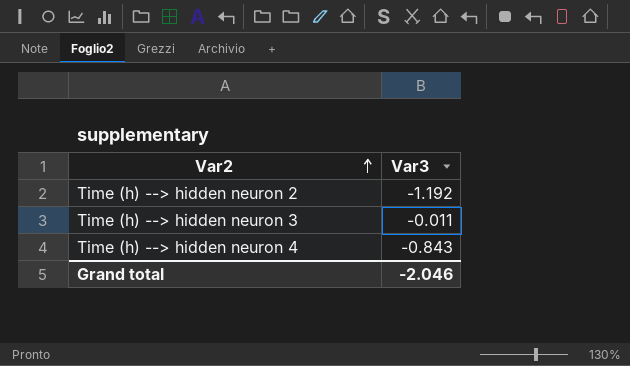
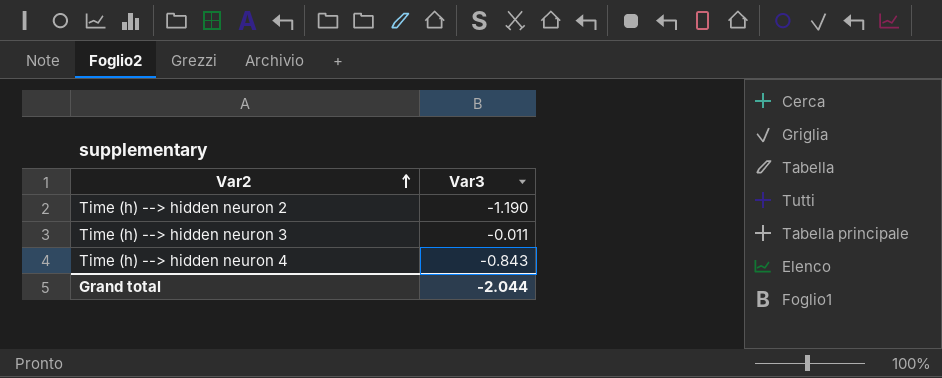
Time (h) --> hidden neuron 2 | Var3: -1.192 -> -1.190
Grand total | Var3: -2.046 -> -2.044

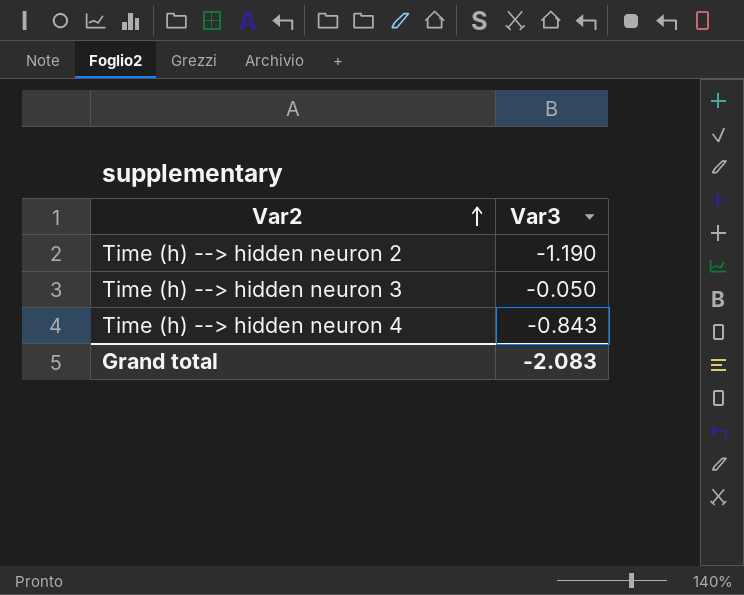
Time (h) --> hidden neuron 3 | Var3: -0.011 -> -0.050
Grand total | Var3: -2.044 -> -2.083

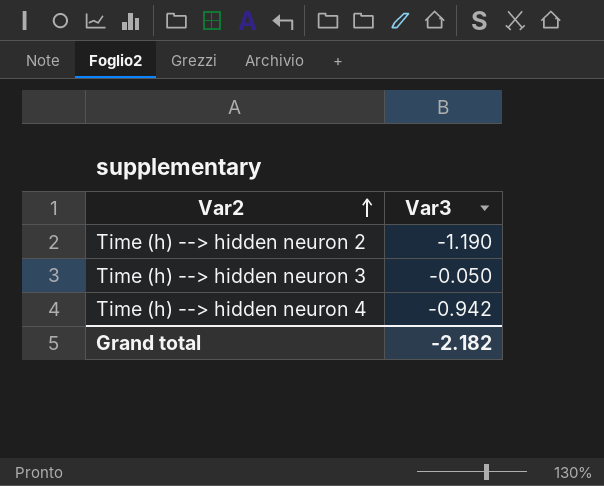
Time (h) --> hidden neuron 4 | Var3: -0.843 -> -0.942
Grand total | Var3: -2.083 -> -2.182

